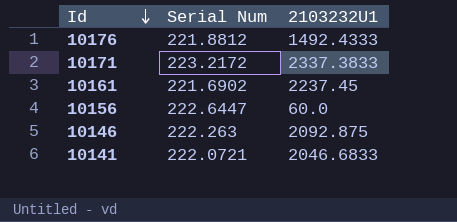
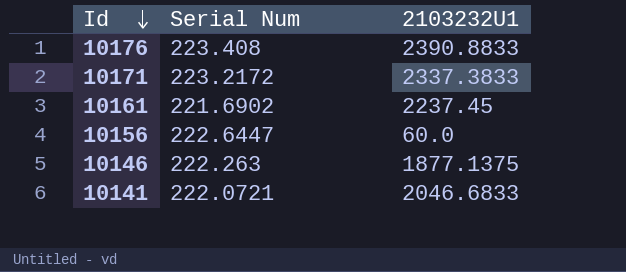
10176 | Serial Num: 221.8812 -> 223.408
10176 | 2103232U1: 1492.4333 -> 2390.8833
10146 | 2103232U1: 2092.875 -> 1877.1375

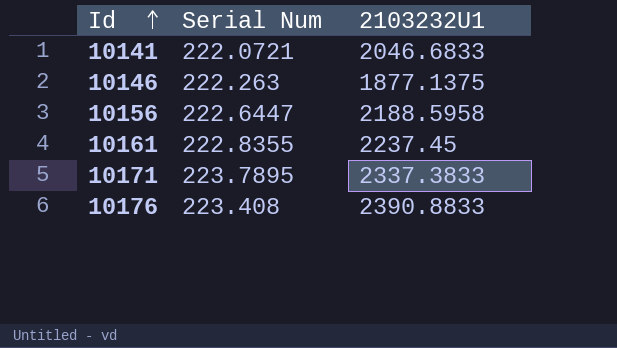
row order: Id descending -> Id ascending
10156 | 2103232U1: 60.0 -> 2188.5958
10161 | Serial Num: 221.6902 -> 222.8355
10171 | Serial Num: 223.2172 -> 223.7895

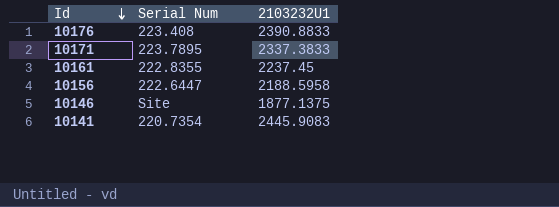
row order: Id ascending -> Id descending
10146 | Serial Num: 222.263 -> Site
10141 | Serial Num: 222.0721 -> 220.7354
10141 | 2103232U1: 2046.6833 -> 2445.9083

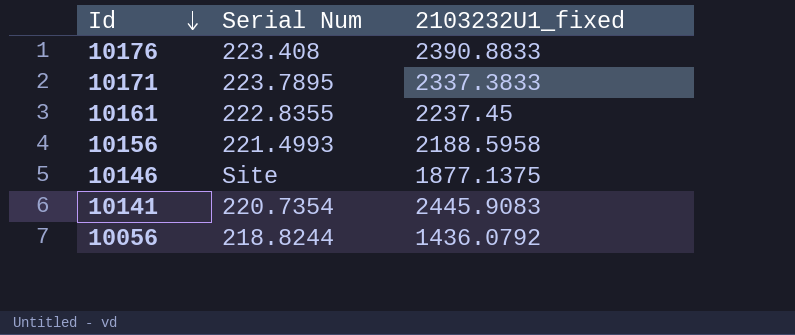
column name: 2103232U1 -> 2103232U1_fixed
10156 | Serial Num: 222.6447 -> 221.4993
row 10056: none -> 218.8244 | 1436.0792

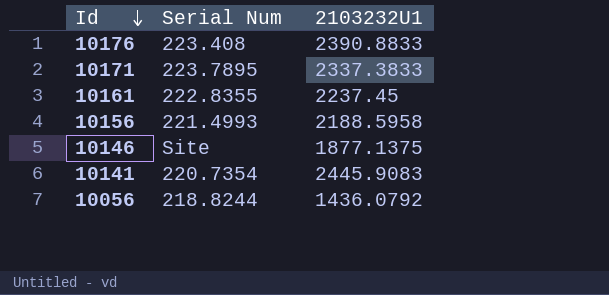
column name: 2103232U1_fixed -> 2103232U1

